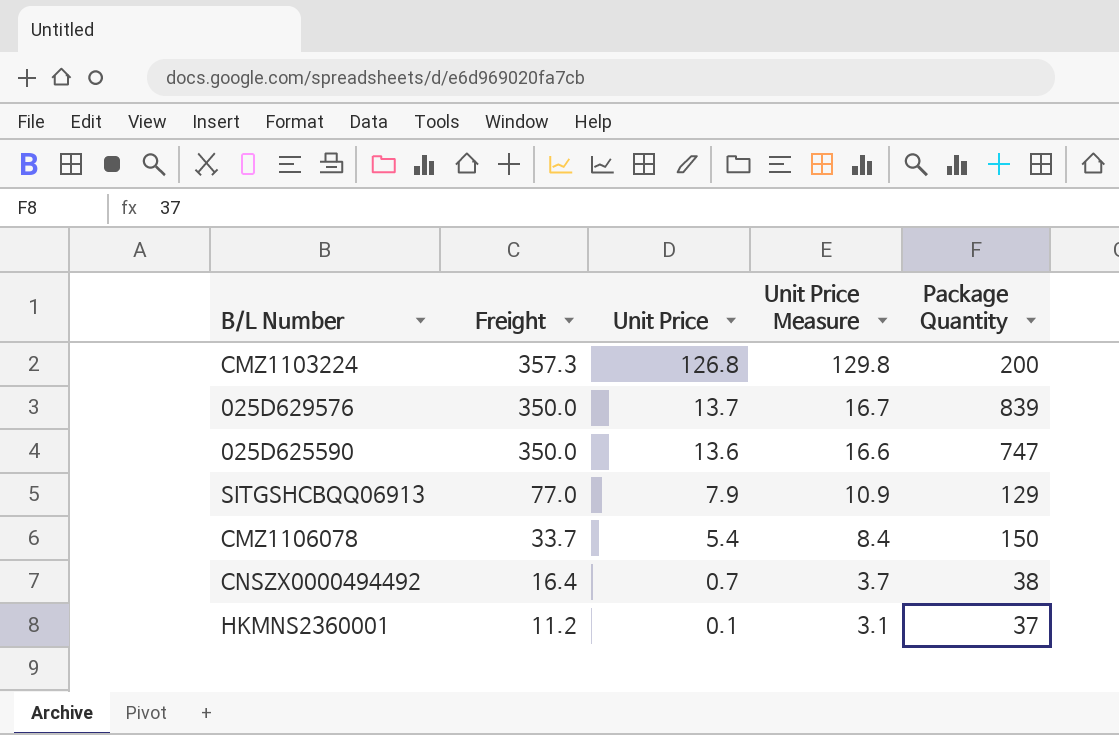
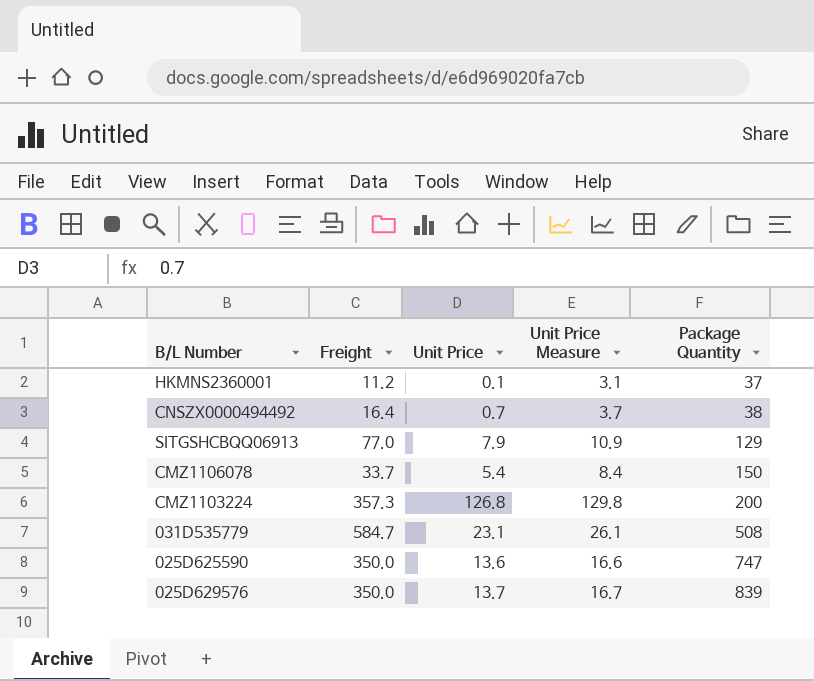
row order: Freight descending -> Package Quantity ascending
row 031D535779: none -> 584.7 | 23.1 | 26.1 | 508

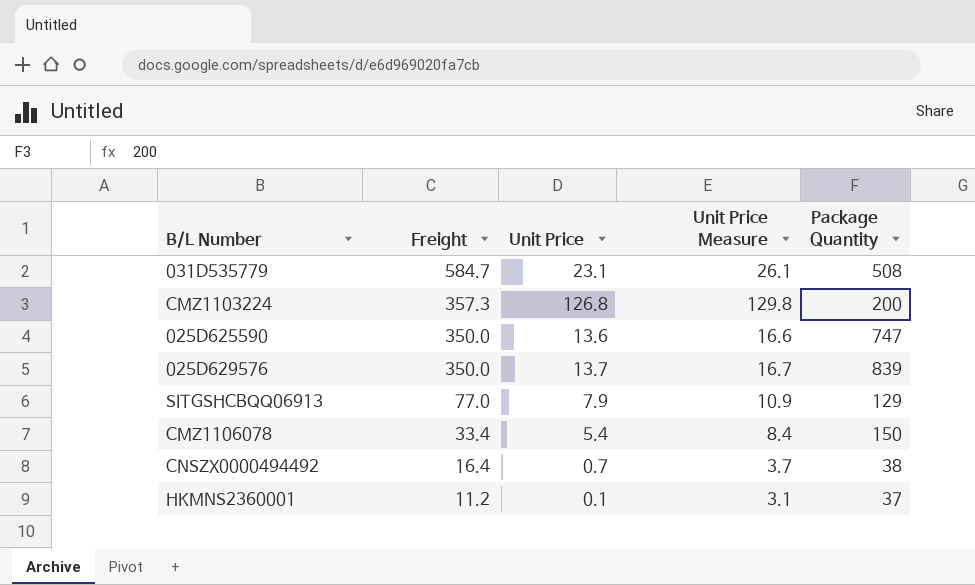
row order: Package Quantity ascending -> Freight descending
CMZ1106078 | Freight: 33.7 -> 33.4

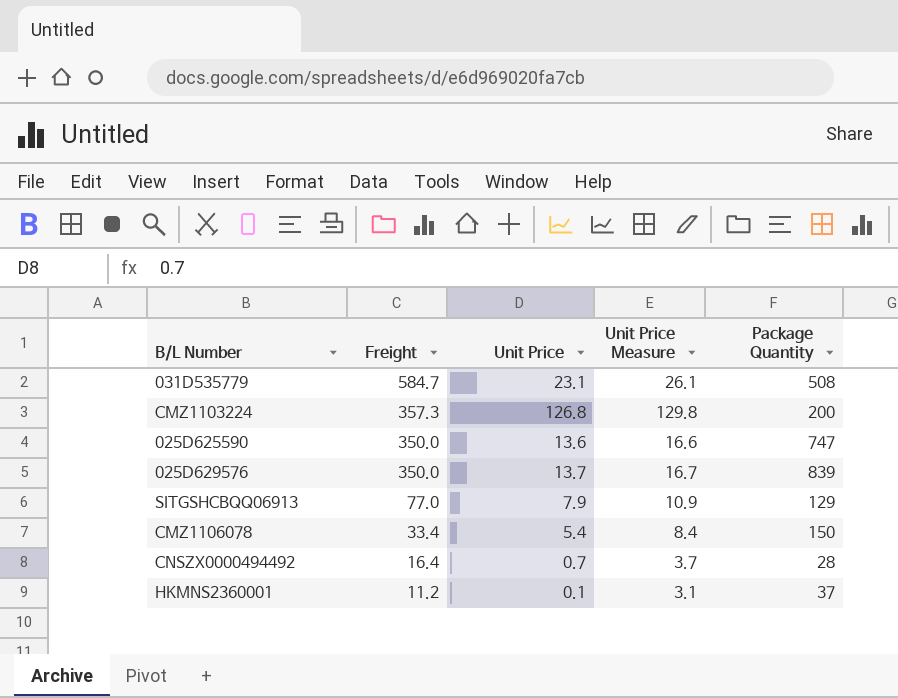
CNSZX0000494492 | Package Quantity: 38 -> 28

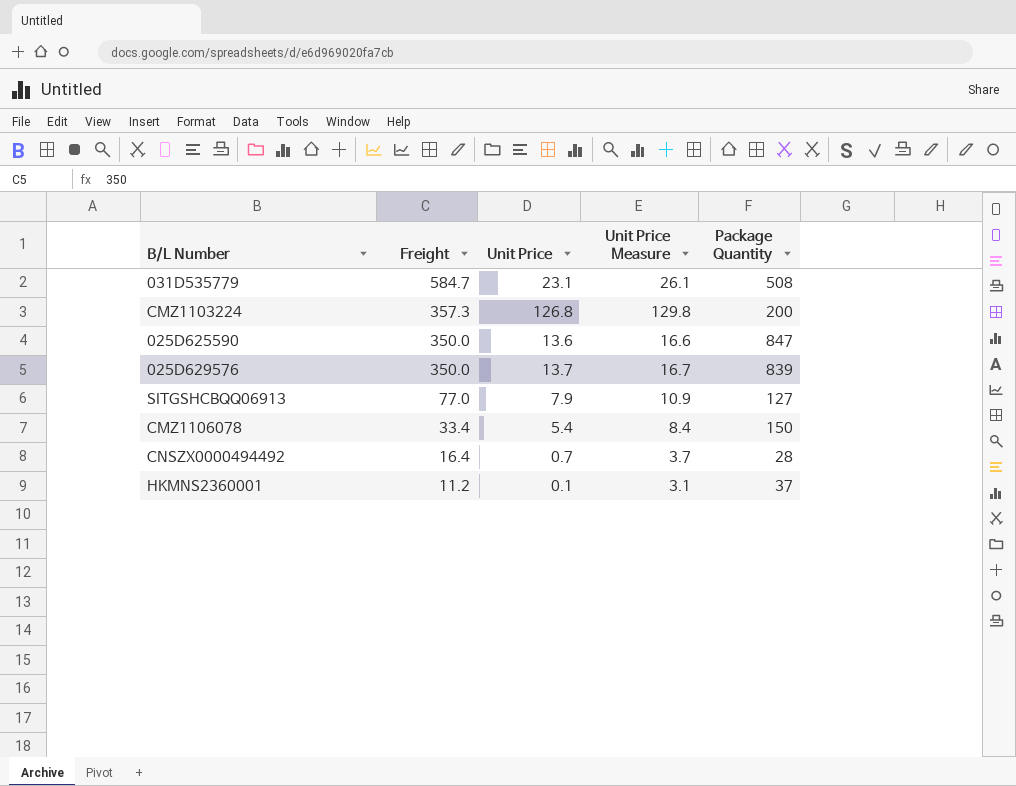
025D625590 | Package Quantity: 747 -> 847
SITGSHCBQQ06913 | Package Quantity: 129 -> 127

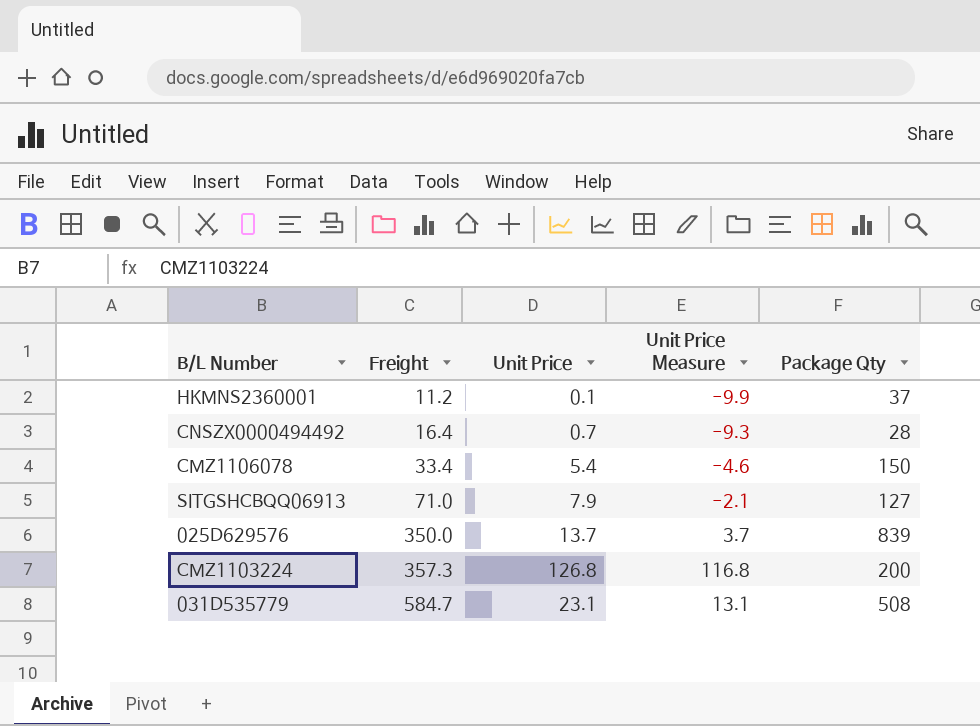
row order: Freight descending -> Freight ascending
column Unit Price Measure | formula: [Unit Price] + 3 -> [Unit Price] - 10
column name: Package Quantity -> Package Qty
row 025D625590: 350.0 | 13.6 | 16.6 | 847 -> none
SITGSHCBQQ06913 | Freight: 77.0 -> 71.0

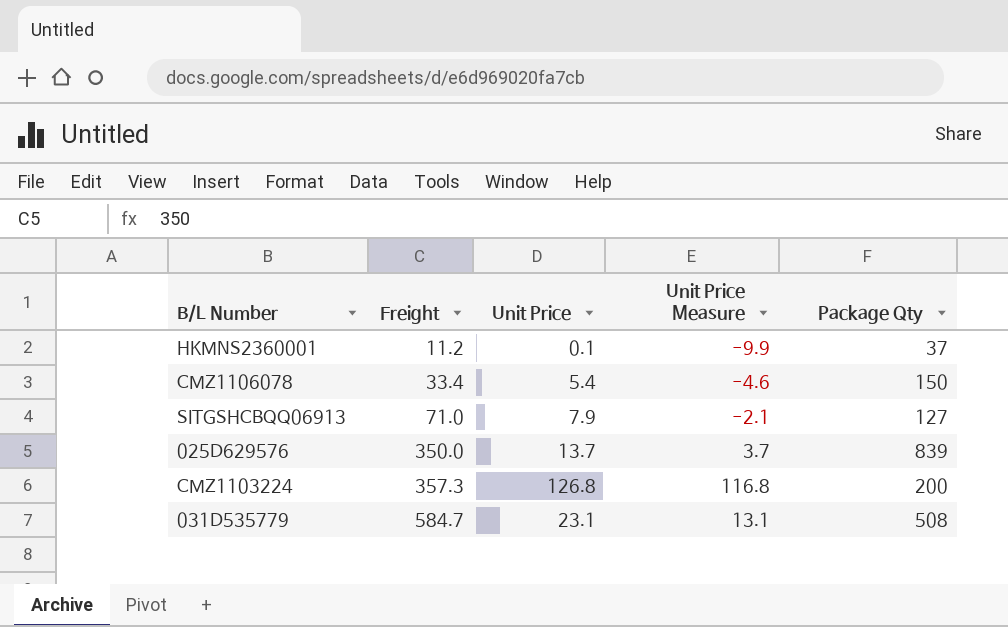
row CNSZX0000494492: 16.4 | 0.7 | -9.3 | 28 -> none

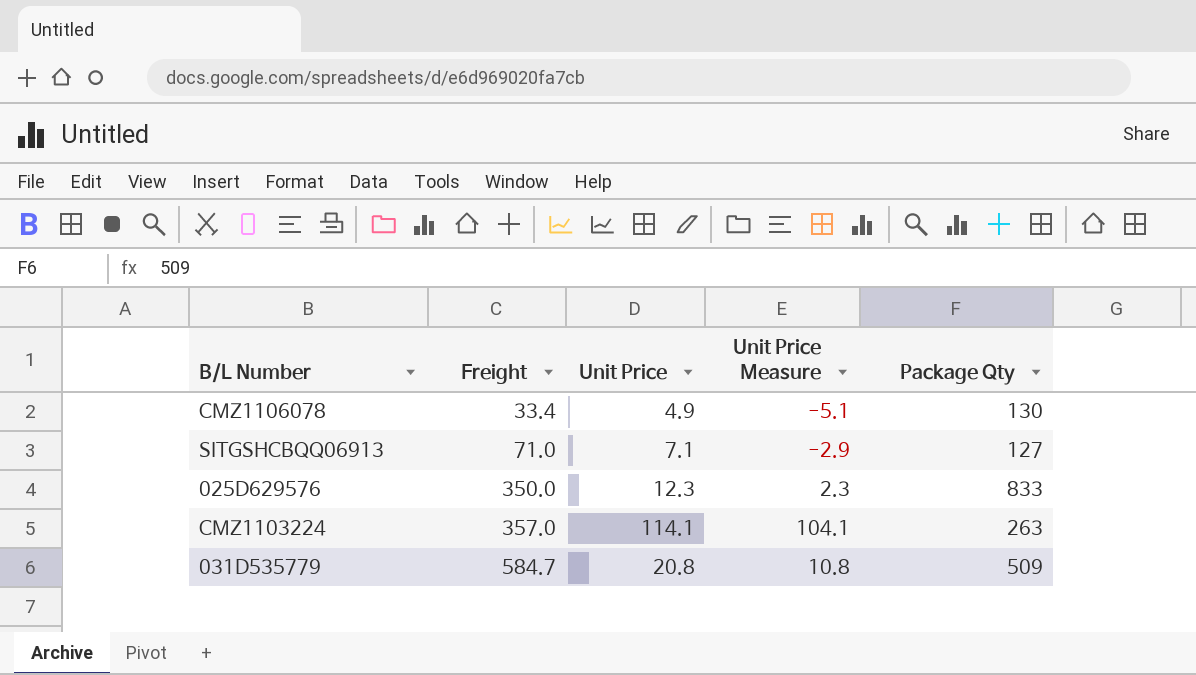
row HKMNS2360001: 11.2 | 0.1 | -9.9 | 37 -> none
CMZ1106078 | Unit Price: 5.4 -> 4.9
CMZ1106078 | Unit Price Measure: -4.6 -> -5.1
CMZ1106078 | Package Qty: 150 -> 130
SITGSHCBQQ06913 | Unit Price: 7.9 -> 7.1
SITGSHCBQQ06913 | Unit Price Measure: -2.1 -> -2.9
025D629576 | Unit Price: 13.7 -> 12.3
025D629576 | Unit Price Measure: 3.7 -> 2.3
025D629576 | Package Qty: 839 -> 833
CMZ1103224 | Freight: 357.3 -> 357.0
CMZ1103224 | Unit Price: 126.8 -> 114.1
CMZ1103224 | Unit Price Measure: 116.8 -> 104.1
CMZ1103224 | Package Qty: 200 -> 263
031D535779 | Unit Price: 23.1 -> 20.8
031D535779 | Unit Price Measure: 13.1 -> 10.8
031D535779 | Package Qty: 508 -> 509

